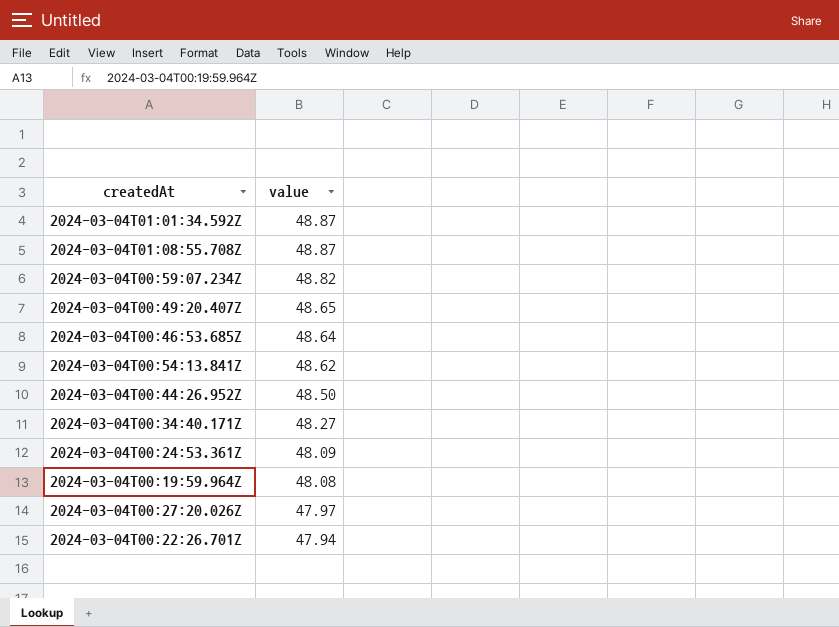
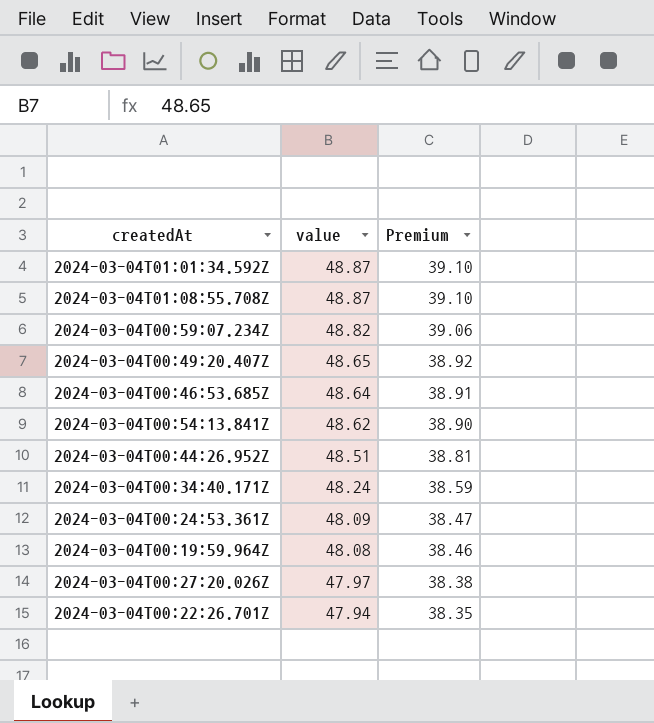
column Premium | formula: none -> [value] * 0.8
2024-03-04T00:44:26.952Z | value: 48.50 -> 48.51
2024-03-04T00:34:40.171Z | value: 48.27 -> 48.24

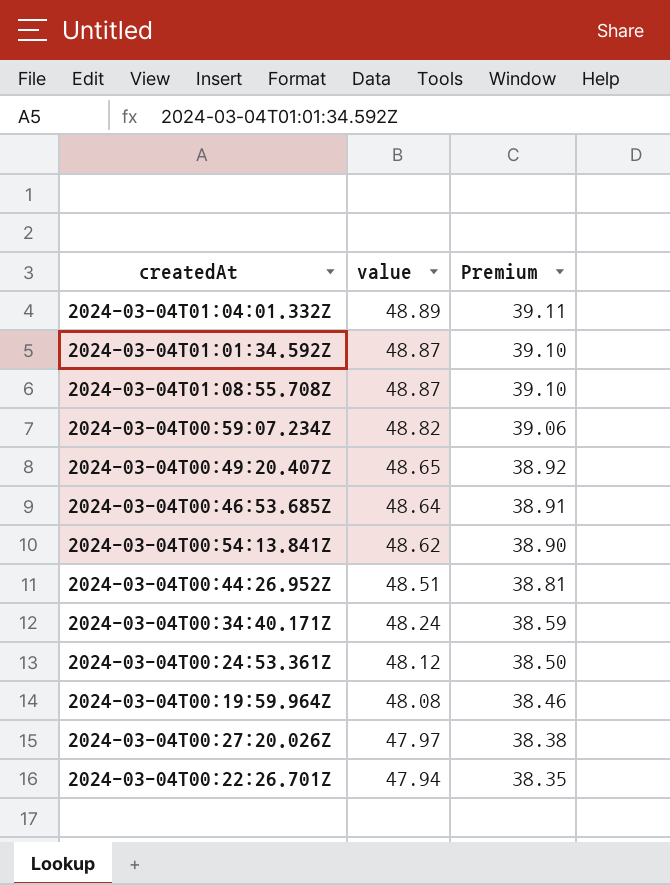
row 2024-03-04T01:04:01.332Z: none -> 48.89 | 39.11
2024-03-04T00:24:53.361Z | value: 48.09 -> 48.12
2024-03-04T00:24:53.361Z | Premium: 38.47 -> 38.50

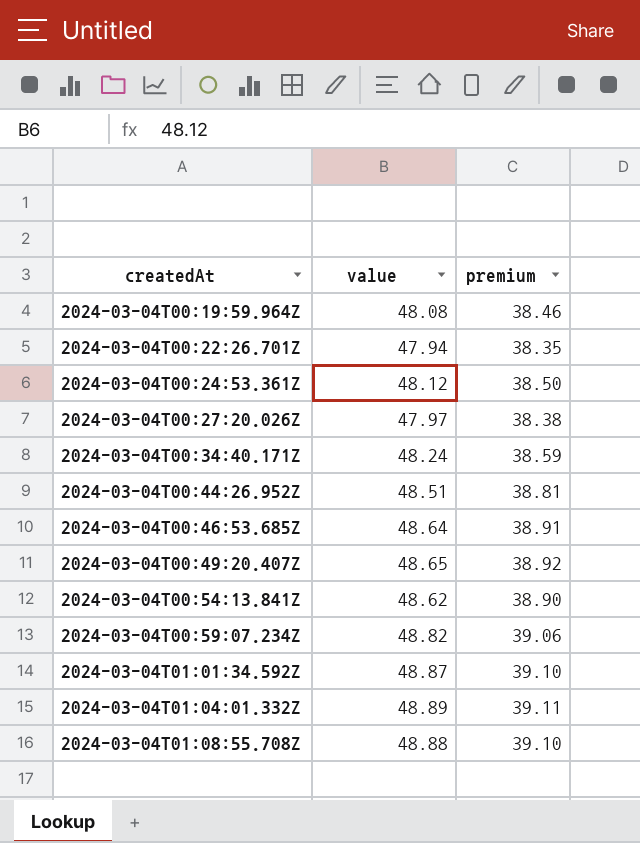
row order: value descending -> createdAt ascending
column name: Premium -> premium
2024-03-04T01:08:55.708Z | value: 48.87 -> 48.88

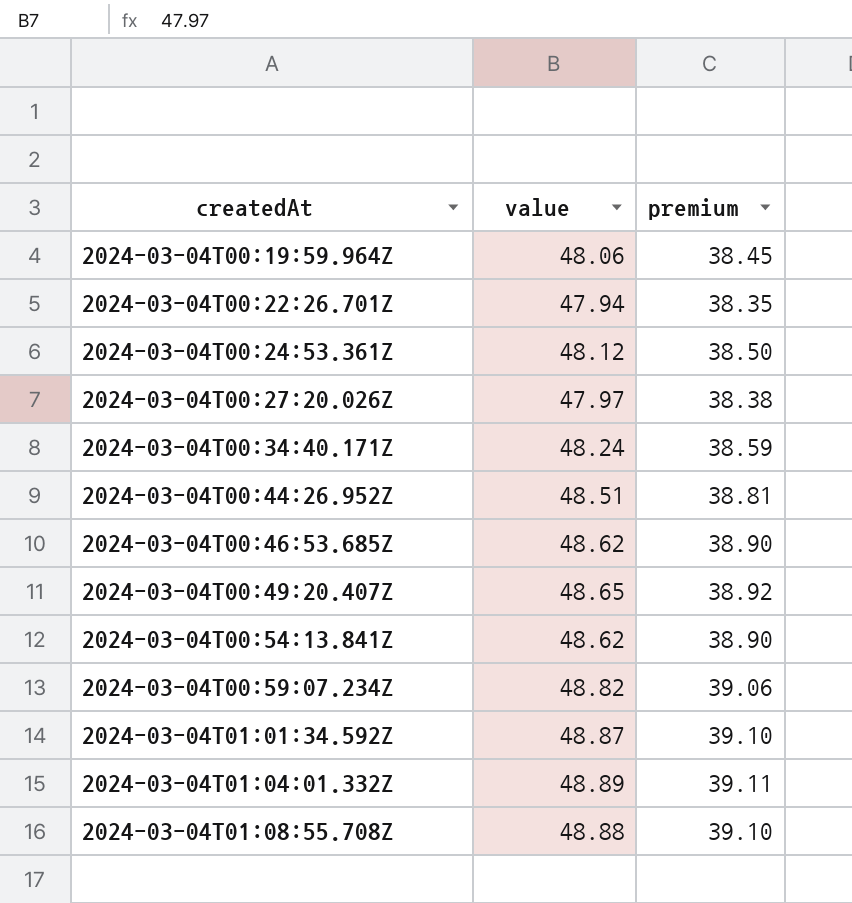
2024-03-04T00:19:59.964Z | value: 48.08 -> 48.06
2024-03-04T00:19:59.964Z | premium: 38.46 -> 38.45
2024-03-04T00:46:53.685Z | value: 48.64 -> 48.62
2024-03-04T00:46:53.685Z | premium: 38.91 -> 38.90

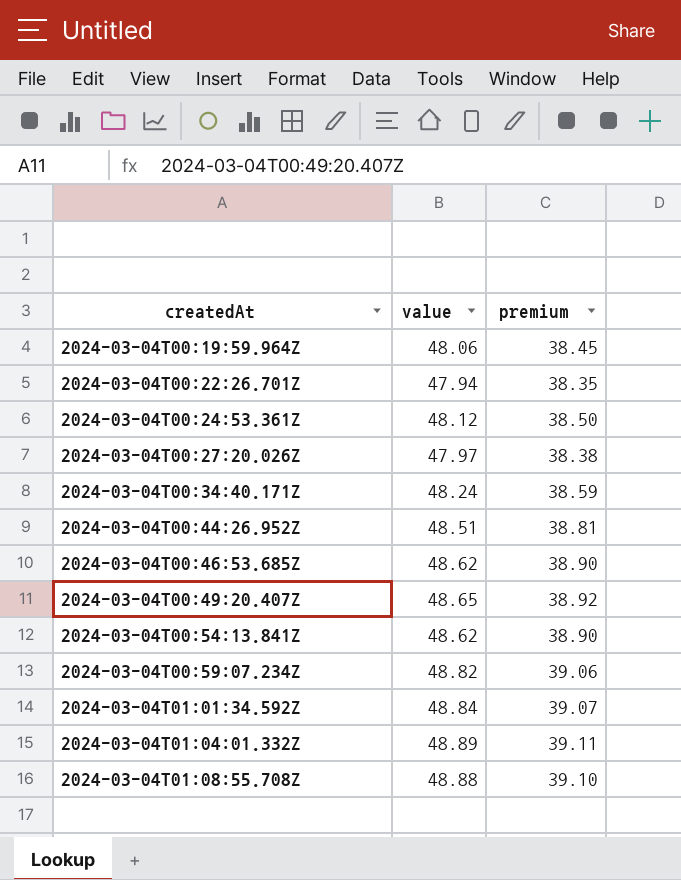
2024-03-04T01:01:34.592Z | value: 48.87 -> 48.84
2024-03-04T01:01:34.592Z | premium: 39.10 -> 39.07

